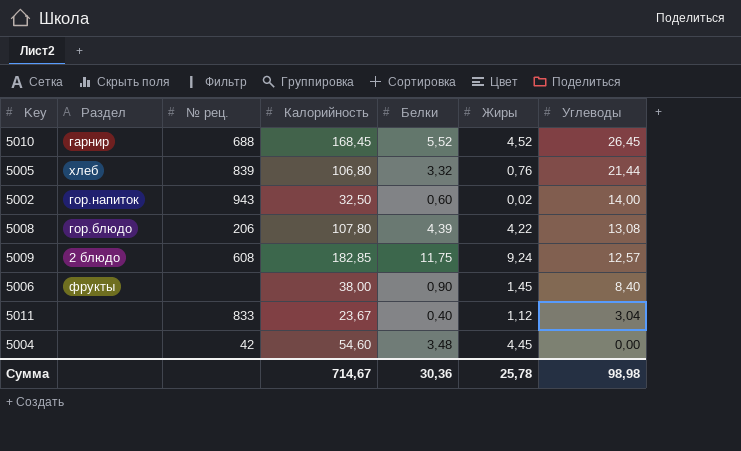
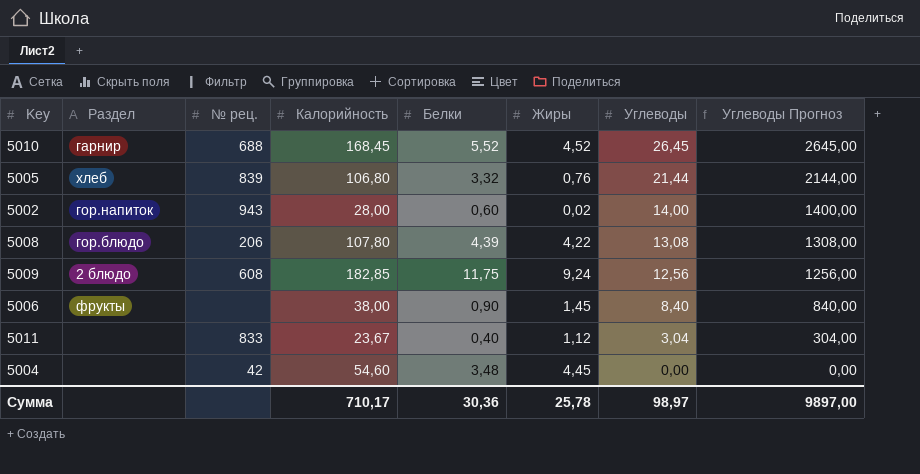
column Углеводы Прогноз | formula: none -> [Углеводы] * 100
5002 | Калорийность: 32,50 -> 28,00
5009 | Углеводы: 12,57 -> 12,56
Сумма | Калорийность: 714,67 -> 710,17
Сумма | Углеводы: 98,98 -> 98,97

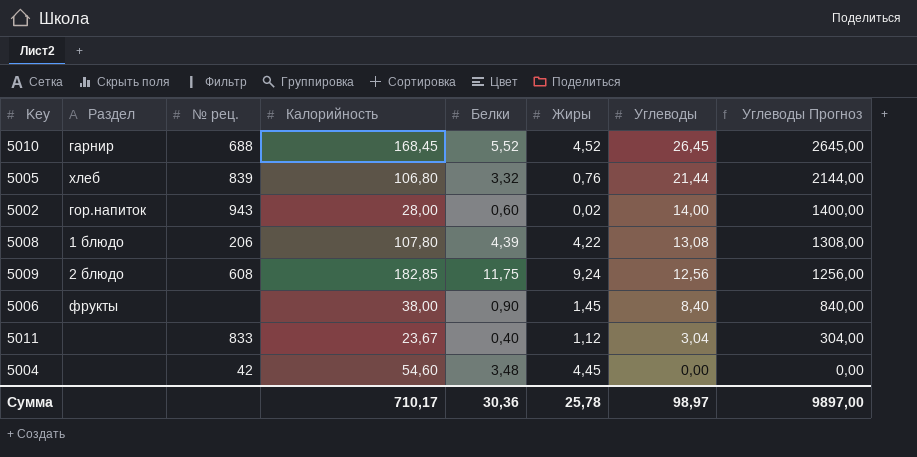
5008 | Раздел: гор.блюдо -> 1 блюдо

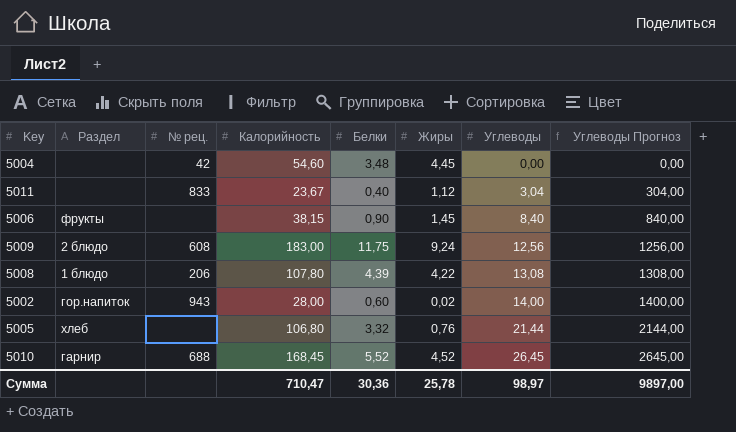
row order: Углеводы descending -> Углеводы ascending
5006 | Калорийность: 38,00 -> 38,15
5009 | Калорийность: 182,85 -> 183,00
5005 | № рец.: 839 -> none
Сумма | Калорийность: 710,17 -> 710,47

